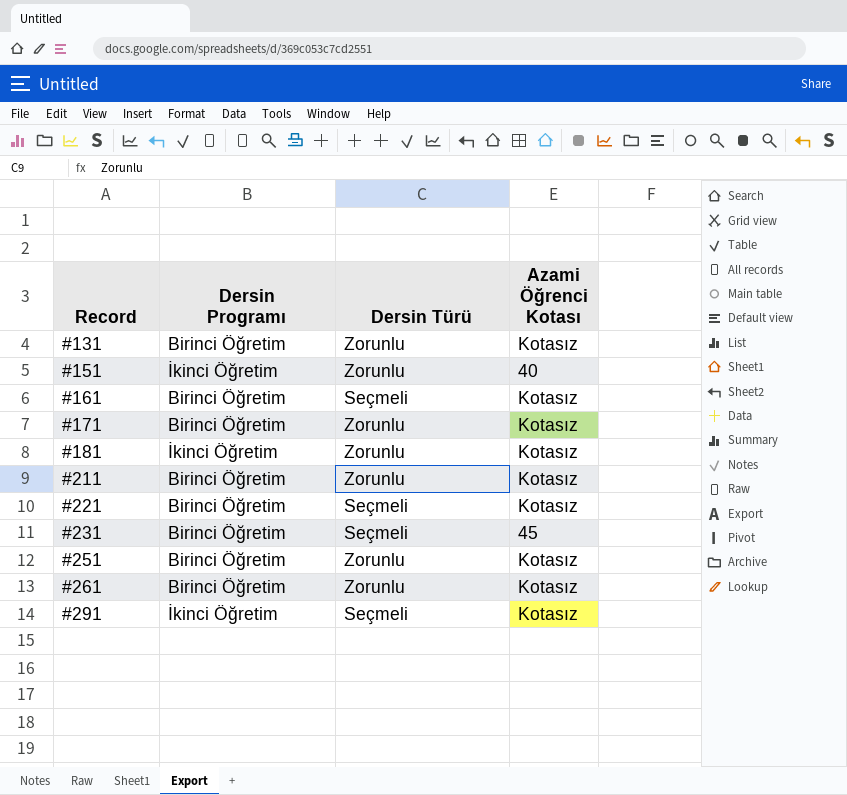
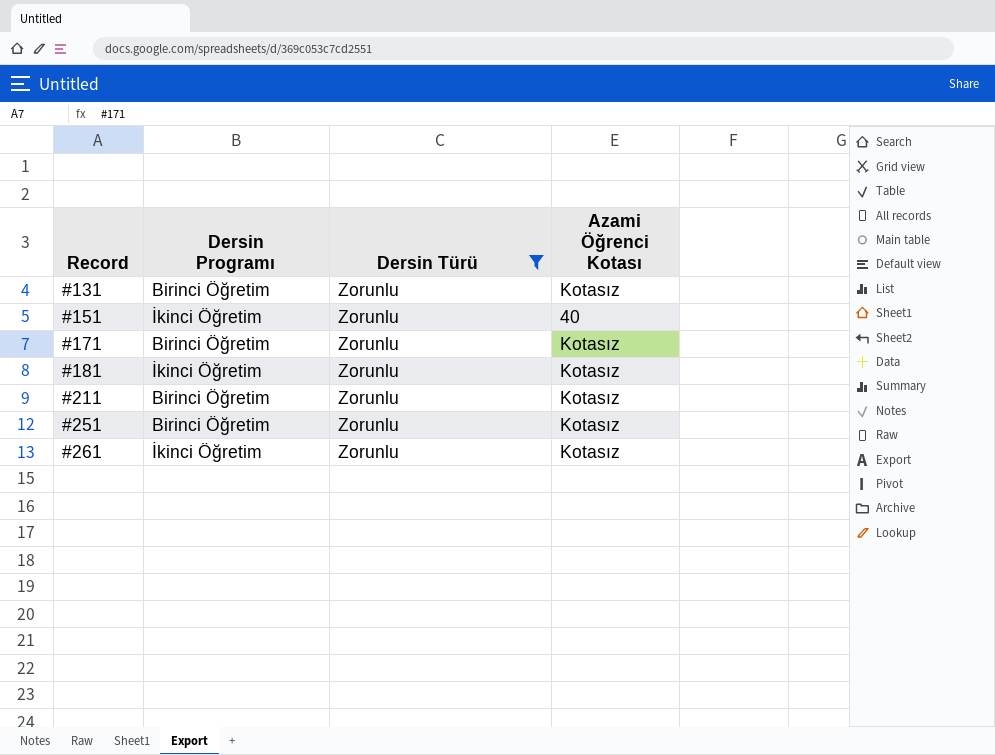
filter: none -> Dersin Türü = Zorunlu
#261 | Dersin Programı: Birinci Öğretim -> İkinci Öğretim

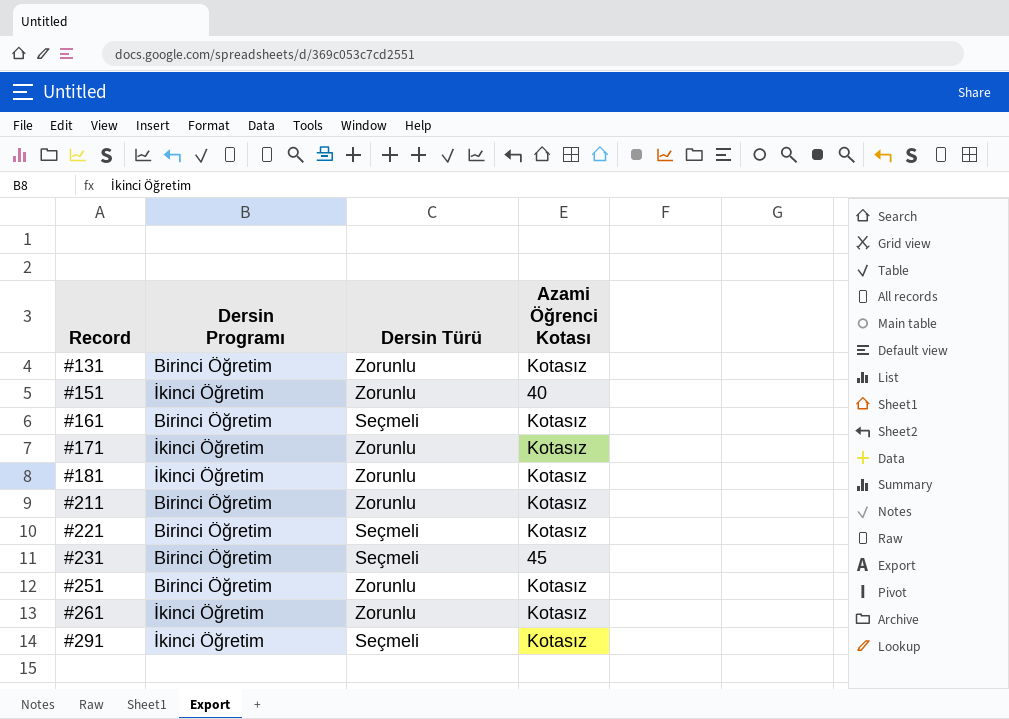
filter: Dersin Türü = Zorunlu -> none
#171 | Dersin Programı: Birinci Öğretim -> İkinci Öğretim

